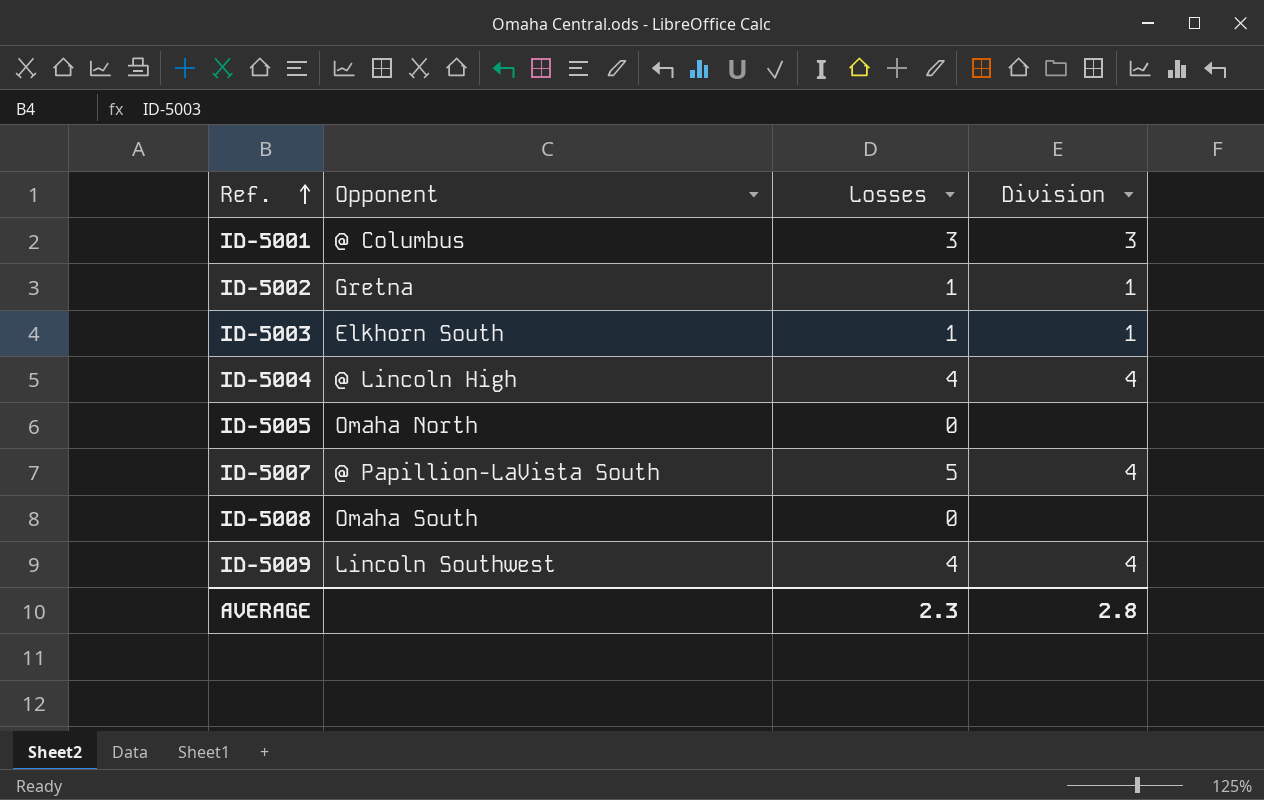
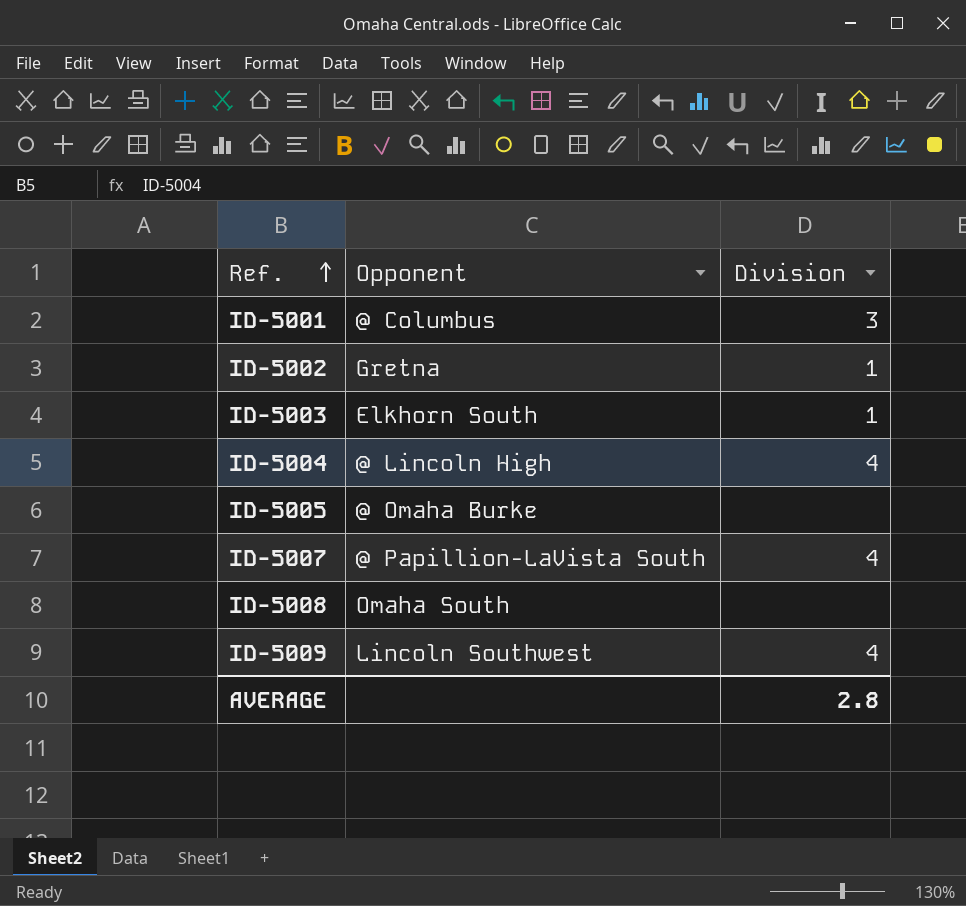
column Losses | position: 3 -> none
ID-5005 | Opponent: Omaha North -> @ Omaha Burke

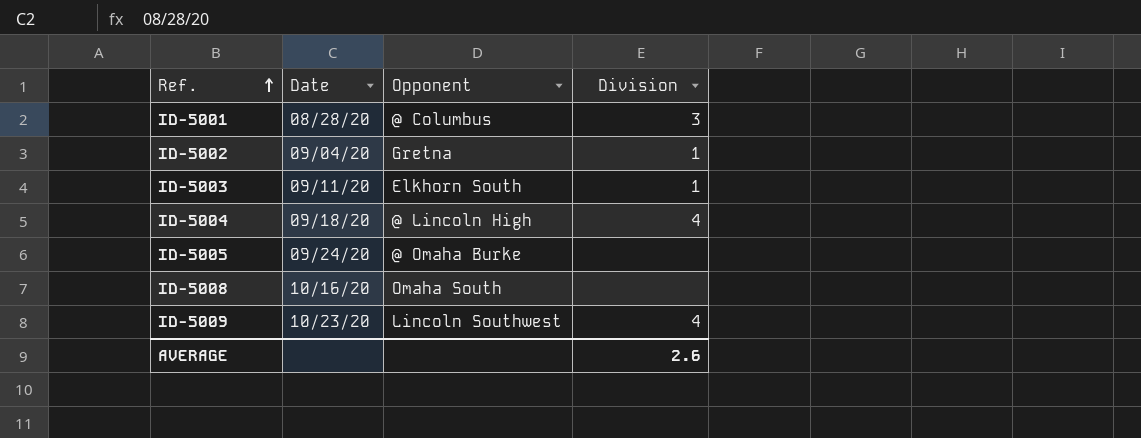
column Date | position: none -> 2
row ID-5007: @ Papillion-LaVista South | 4 -> none
AVERAGE | Division: 2.8 -> 2.6

